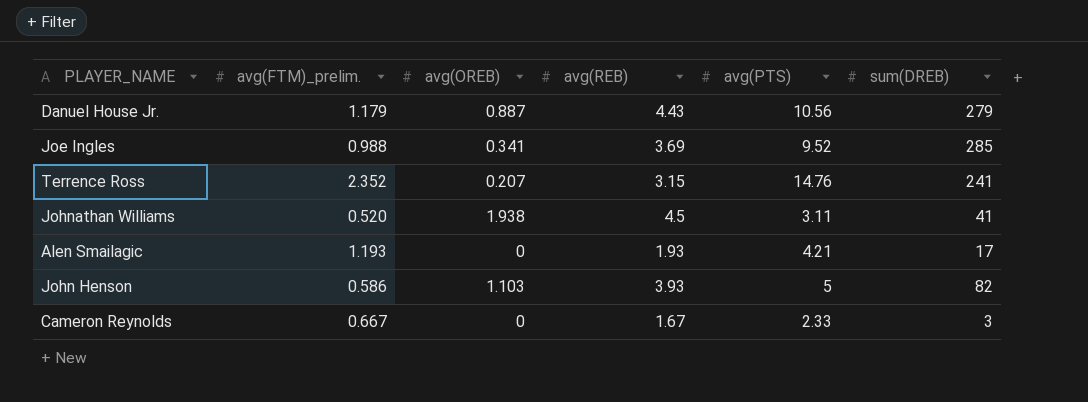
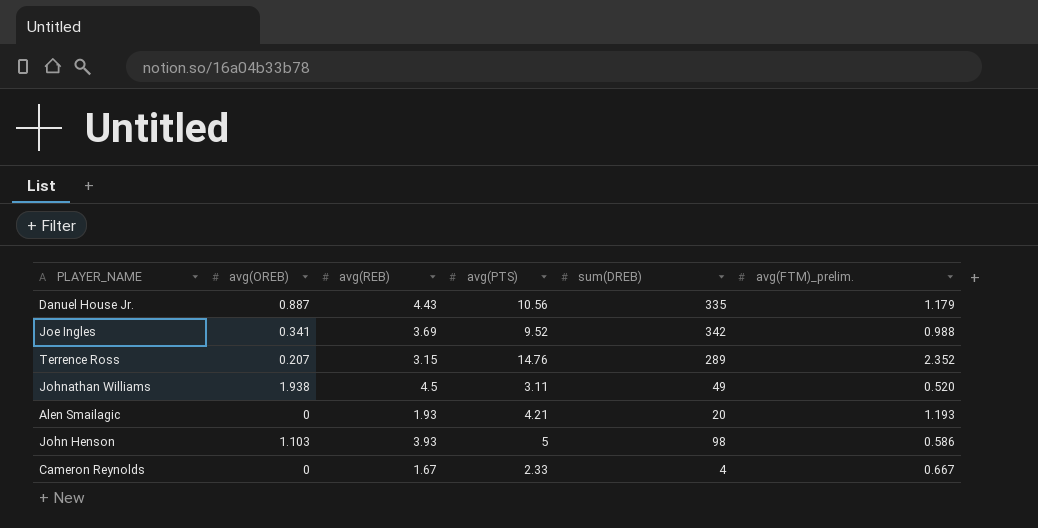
column avg(FTM)_prelim. | position: 2 -> 6
Danuel House Jr. | sum(DREB): 279 -> 335
Joe Ingles | sum(DREB): 285 -> 342
Terrence Ross | sum(DREB): 241 -> 289
Johnathan Williams | sum(DREB): 41 -> 49
Alen Smailagic | sum(DREB): 17 -> 20
John Henson | sum(DREB): 82 -> 98
Cameron Reynolds | sum(DREB): 3 -> 4

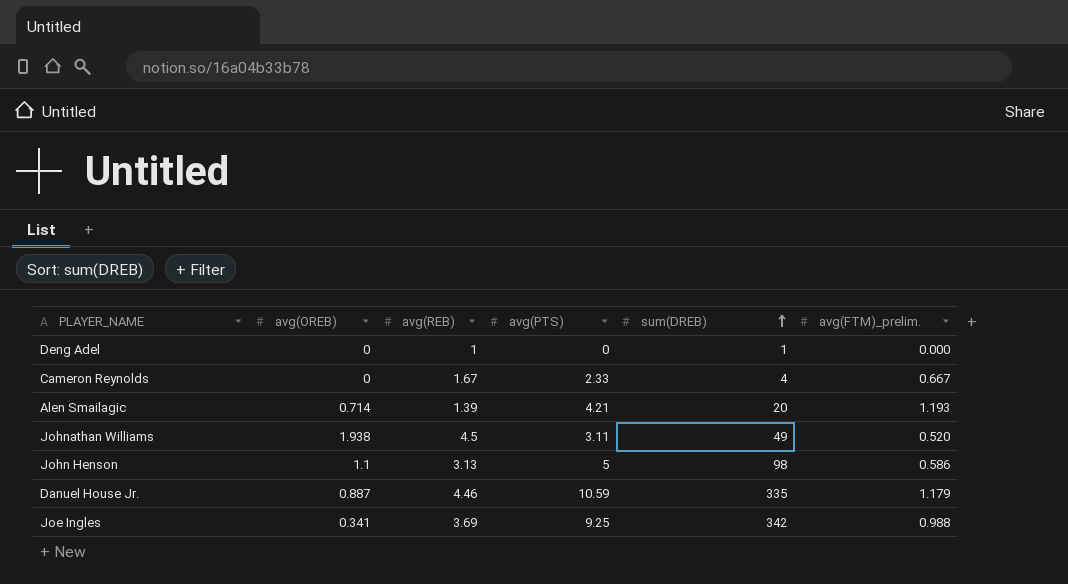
row order: none -> sum(DREB) ascending
row Terrence Ross: 0.207 | 3.15 | 14.76 | 289 | 2.352 -> none
row Deng Adel: none -> 0 | 1 | 0 | 1 | 0.000
Alen Smailagic | avg(OREB): 0 -> 0.714
Alen Smailagic | avg(REB): 1.93 -> 1.39
John Henson | avg(OREB): 1.103 -> 1.1
John Henson | avg(REB): 3.93 -> 3.13
Danuel House Jr. | avg(REB): 4.43 -> 4.46
Danuel House Jr. | avg(PTS): 10.56 -> 10.59
Joe Ingles | avg(PTS): 9.52 -> 9.25

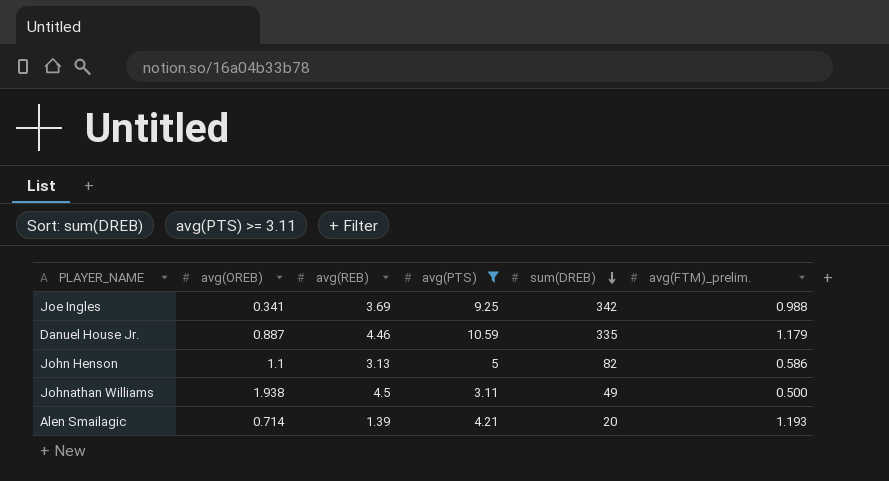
filter: none -> avg(PTS) >= 3.11
row order: sum(DREB) ascending -> sum(DREB) descending
John Henson | sum(DREB): 98 -> 82
Johnathan Williams | avg(FTM)_prelim.: 0.520 -> 0.500

